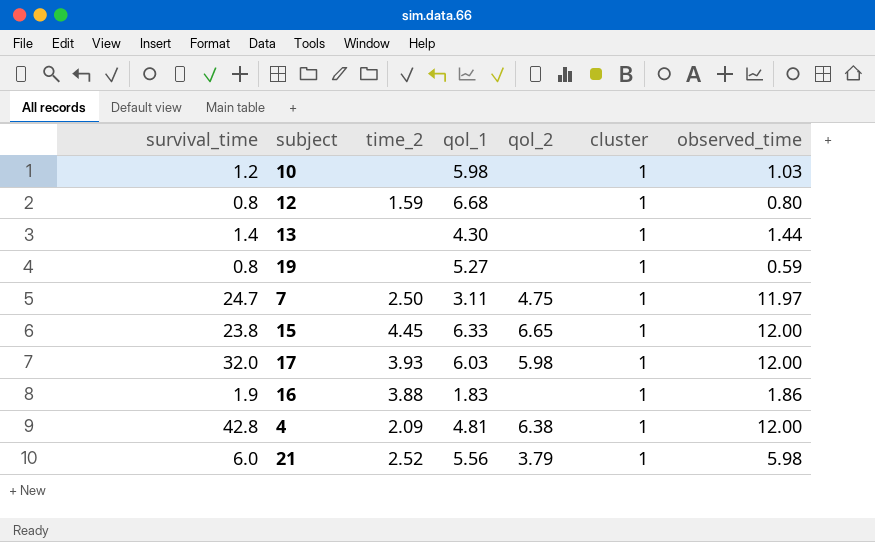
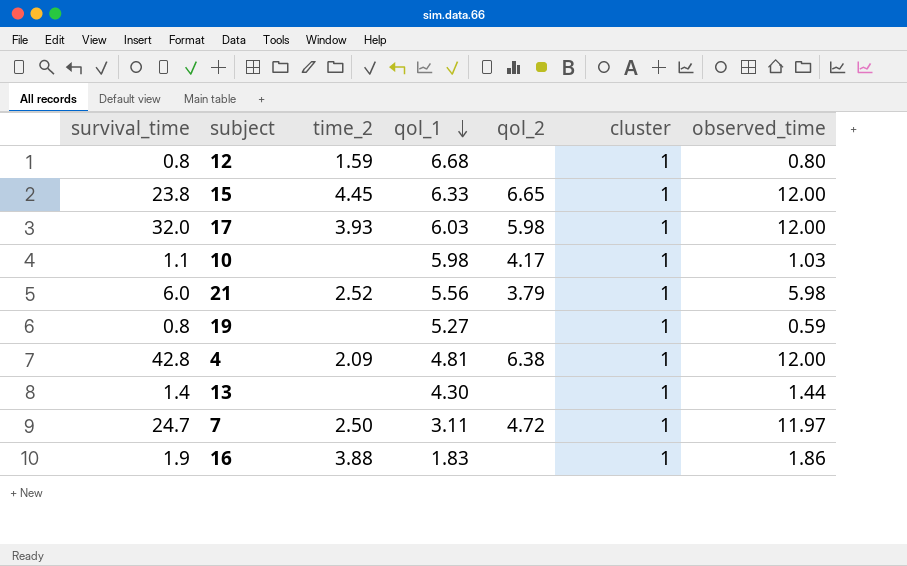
row order: none -> qol_1 descending
10 | survival_time: 1.2 -> 1.1
10 | qol_2: none -> 4.17
7 | qol_2: 4.75 -> 4.72

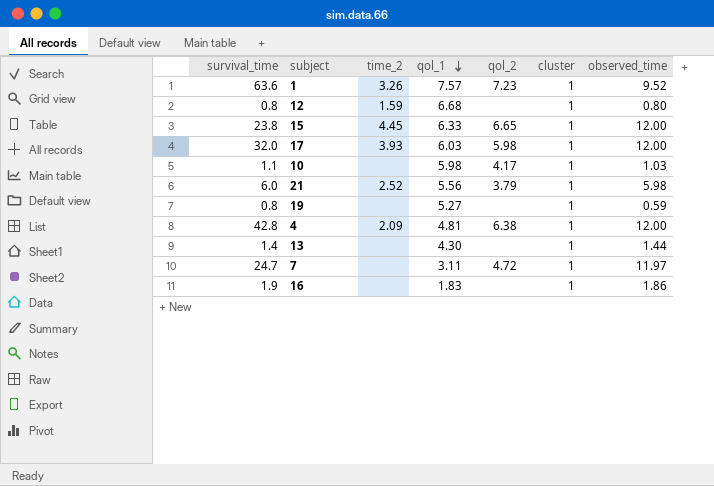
row 1: none -> 63.6 | 3.26 | 7.57 | 7.23 | 1 | 9.52
7 | time_2: 2.50 -> none
16 | time_2: 3.88 -> none

